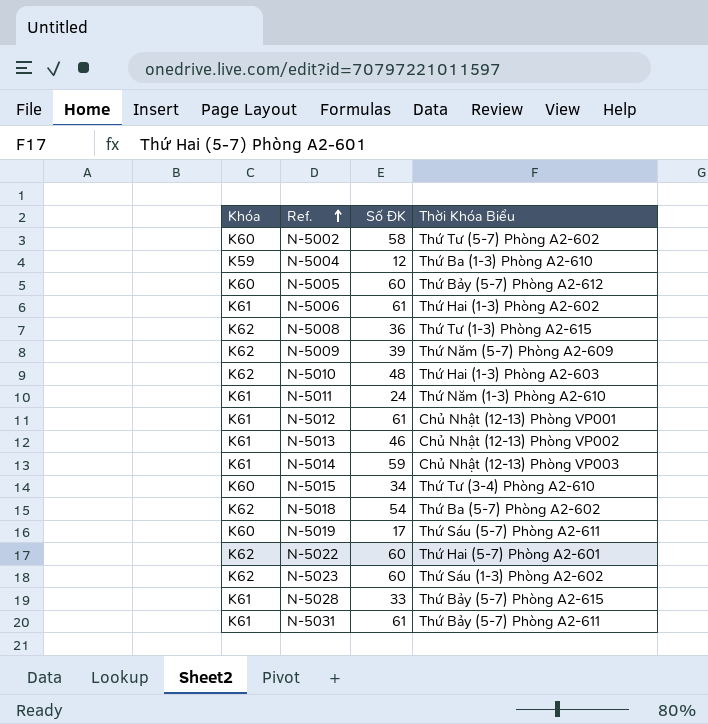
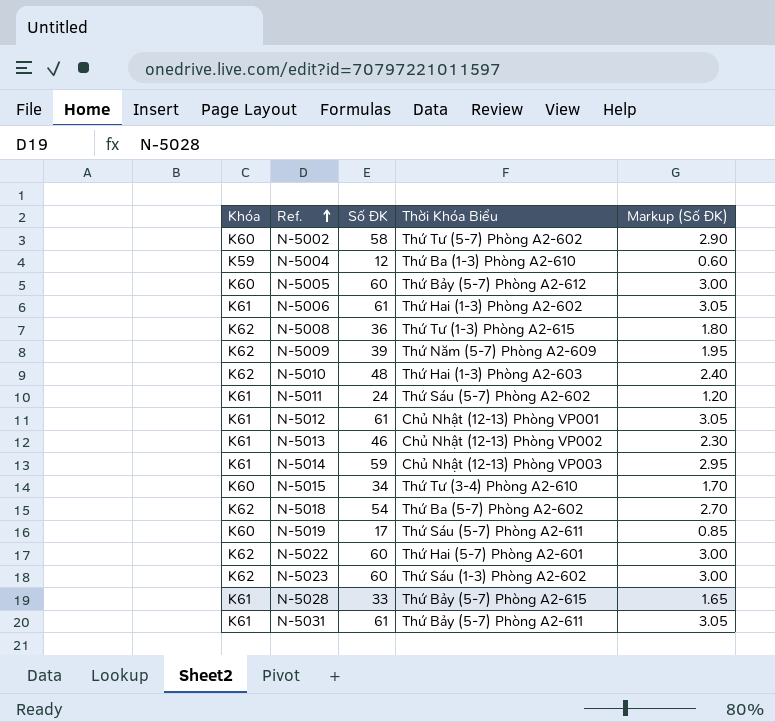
column Markup (Số ĐK) | formula: none -> [Số ĐK] * 0.05
N-5011 | Thời Khóa Biểu: Thứ Năm (1-3) Phòng A2-610 -> Thứ Sáu (5-7) Phòng A2-602

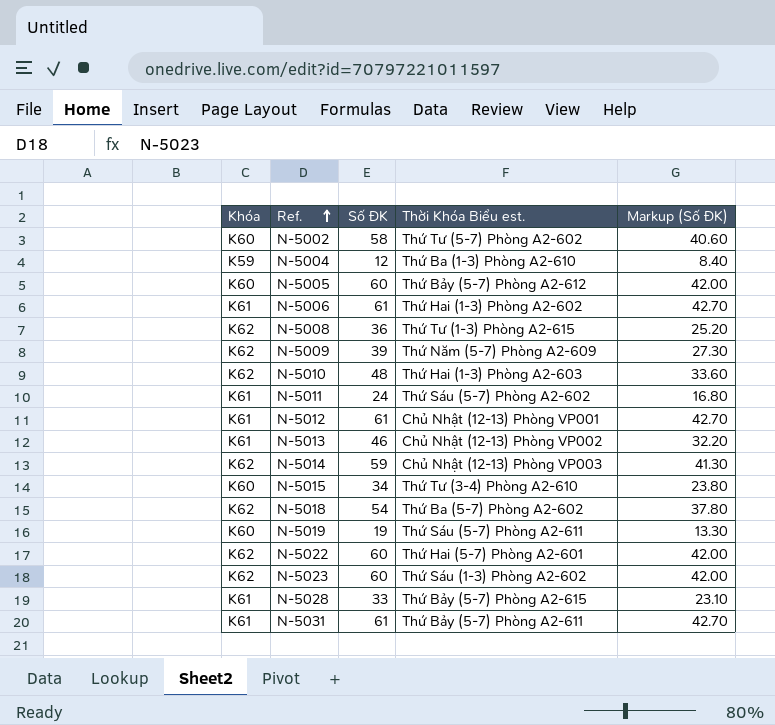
column name: Thời Khóa Biểu -> Thời Khóa Biểu est.
column Markup (Số ĐK) | formula: [Số ĐK] * 0.05 -> [Số ĐK] * 0.7
N-5014 | Khóa: K61 -> K62
N-5019 | Số ĐK: 17 -> 19

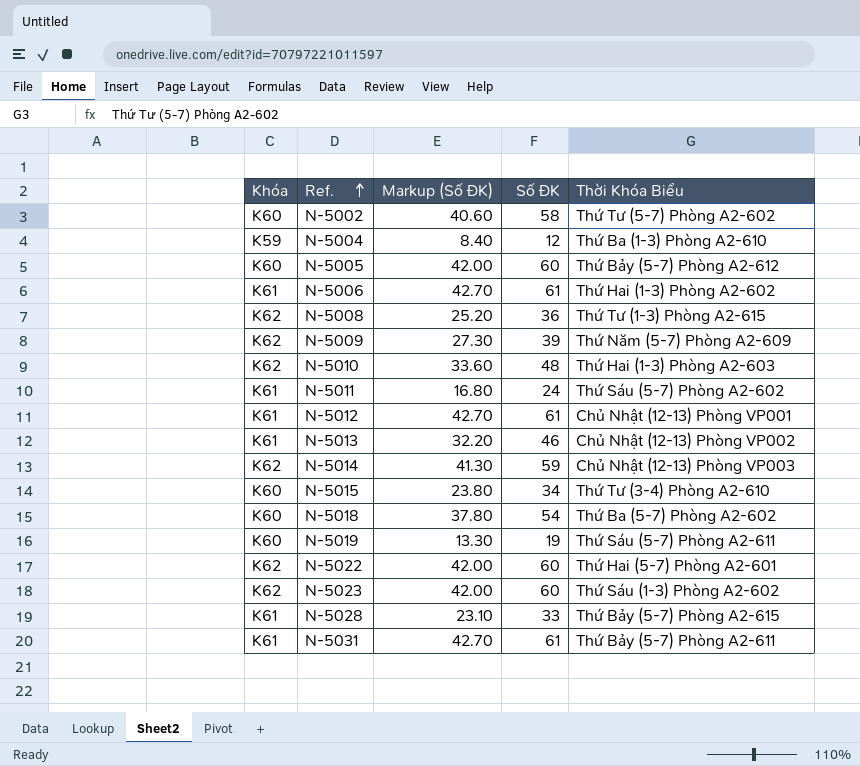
column Markup (Số ĐK) | position: 5 -> 3
column name: Thời Khóa Biểu est. -> Thời Khóa Biểu
N-5018 | Khóa: K62 -> K60

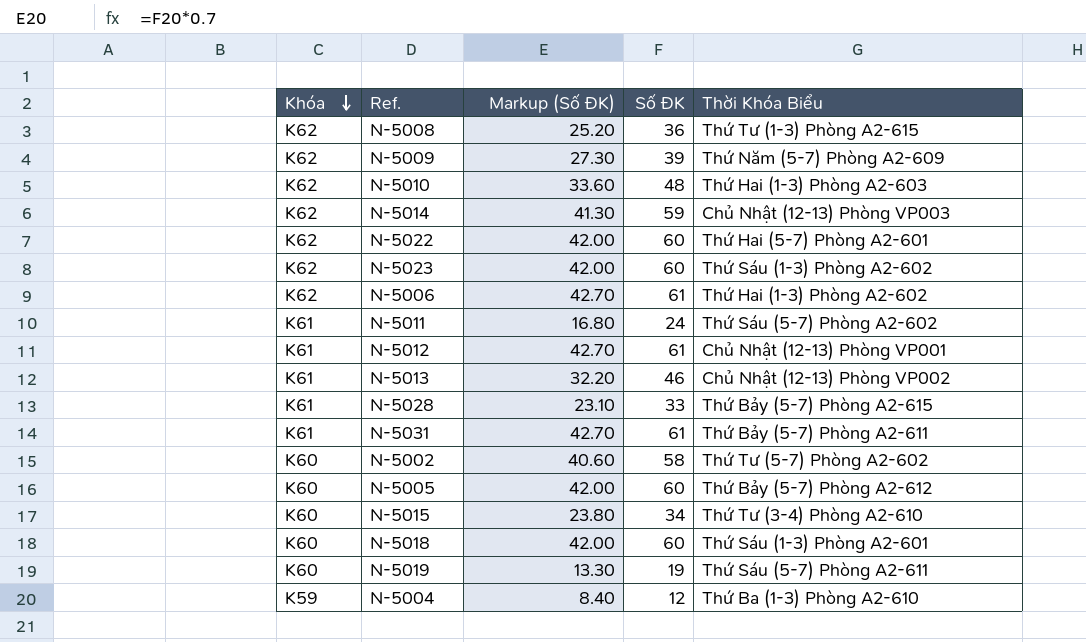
row order: Ref. ascending -> Khóa descending
N-5006 | Khóa: K61 -> K62
N-5018 | Markup (Số ĐK): 37.80 -> 42.00
N-5018 | Số ĐK: 54 -> 60
N-5018 | Thời Khóa Biểu: Thứ Ba (5-7) Phòng A2-602 -> Thứ Sáu (1-3) Phòng A2-601

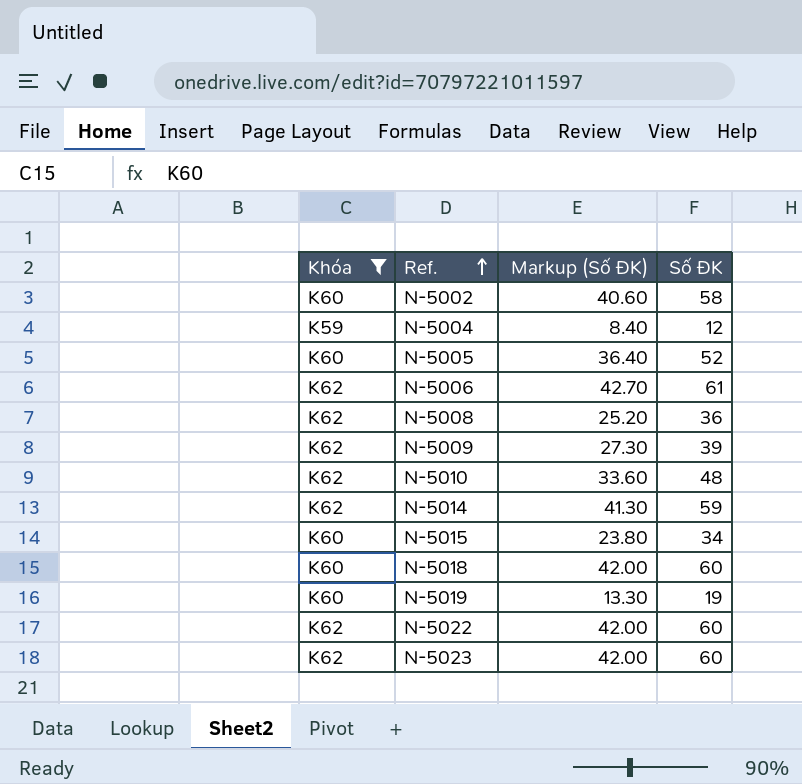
filter: none -> Khóa != K61
row order: Khóa descending -> Ref. ascending
column Thời Khóa Biểu | position: 5 -> none
N-5005 | Markup (Số ĐK): 42.00 -> 36.40
N-5005 | Số ĐK: 60 -> 52

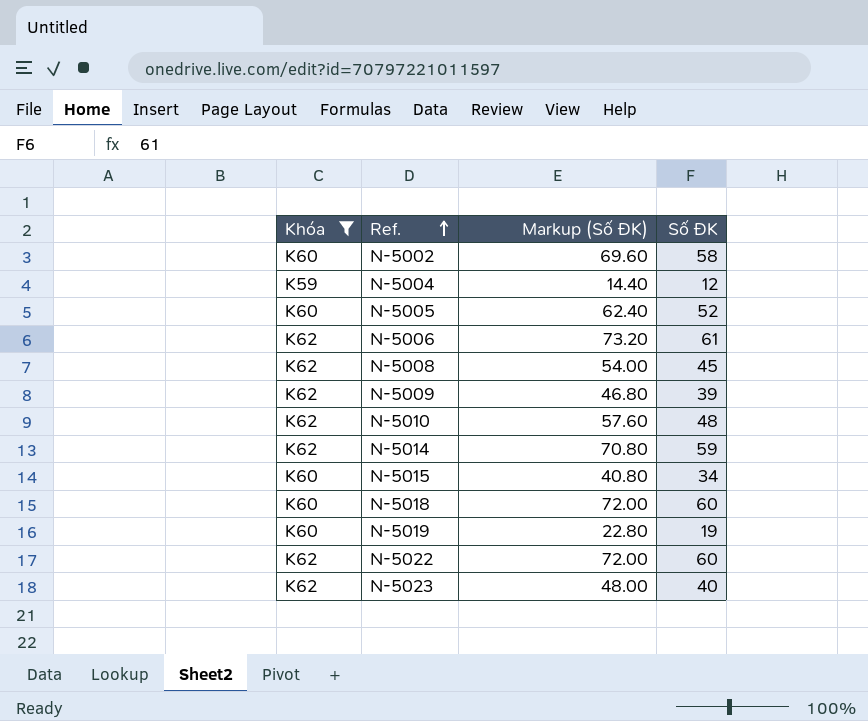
column Markup (Số ĐK) | formula: [Số ĐK] * 0.7 -> [Số ĐK] * 1.2
N-5008 | Số ĐK: 36 -> 45
N-5023 | Số ĐK: 60 -> 40

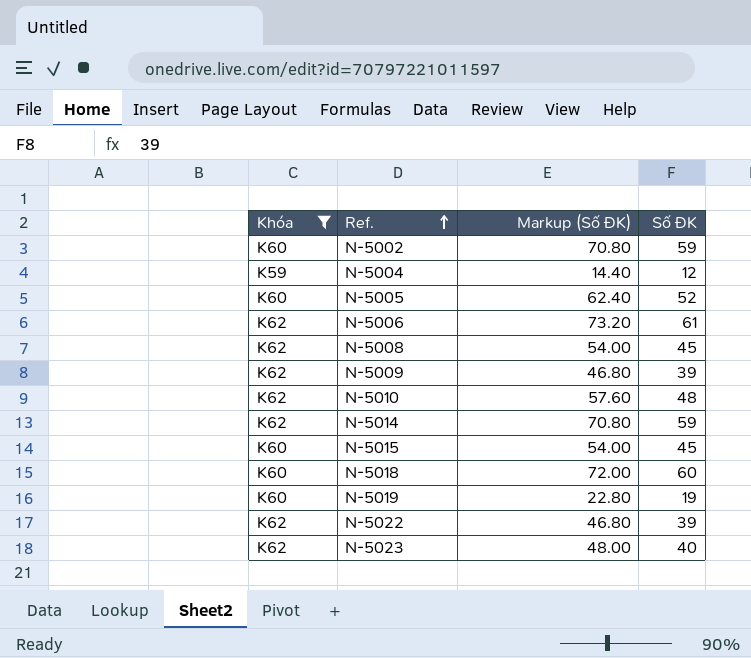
N-5002 | Markup (Số ĐK): 69.60 -> 70.80
N-5002 | Số ĐK: 58 -> 59
N-5015 | Markup (Số ĐK): 40.80 -> 54.00
N-5015 | Số ĐK: 34 -> 45
N-5022 | Markup (Số ĐK): 72.00 -> 46.80
N-5022 | Số ĐK: 60 -> 39

